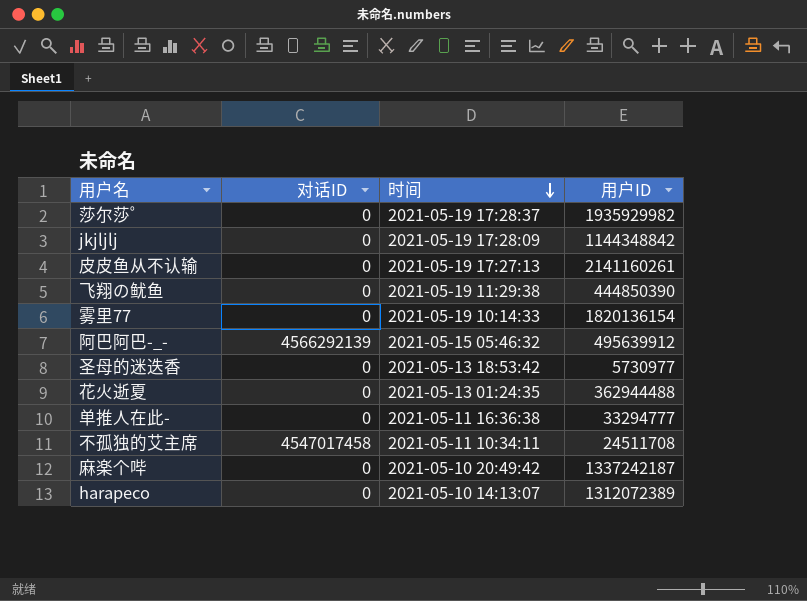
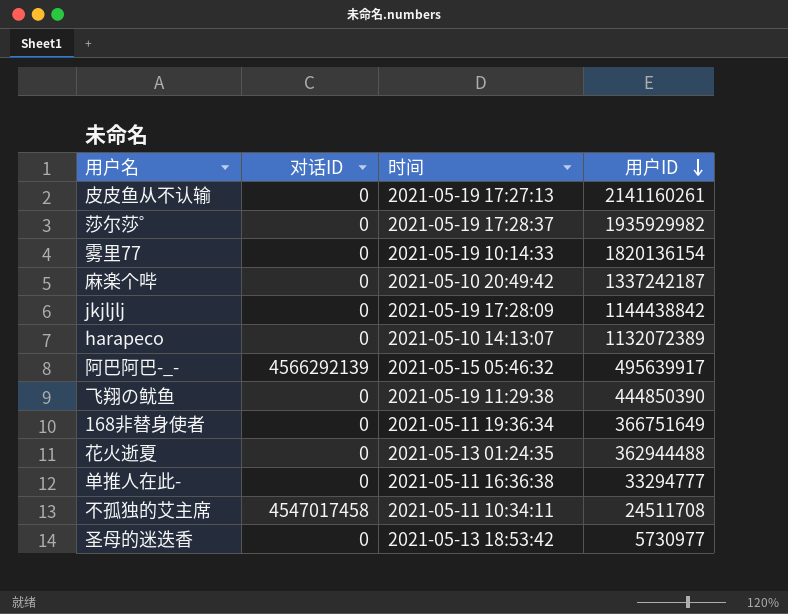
row order: 时间 descending -> 用户ID descending
jkjljlj | 用户ID: 1144348842 -> 1144438842
harapeco | 用户ID: 1312072389 -> 1132072389
阿巴阿巴-_- | 用户ID: 495639912 -> 495639917
row 168非替身使者: none -> 0 | 2021-05-11 19:36:34 | 366751649

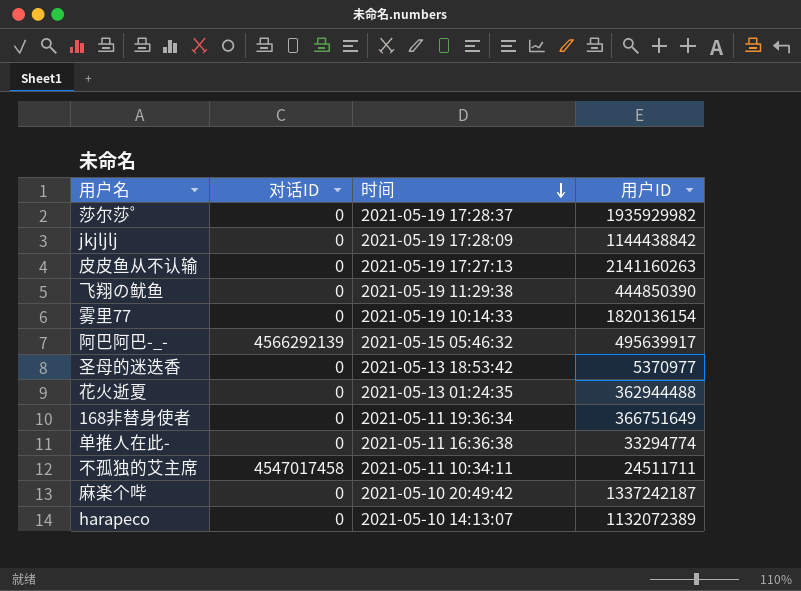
row order: 用户ID descending -> 时间 descending
皮皮鱼从不认输 | 用户ID: 2141160261 -> 2141160263
圣母的迷迭香 | 用户ID: 5730977 -> 5370977
单推人在此- | 用户ID: 33294777 -> 33294774
不孤独的艾主席 | 用户ID: 24511708 -> 24511711

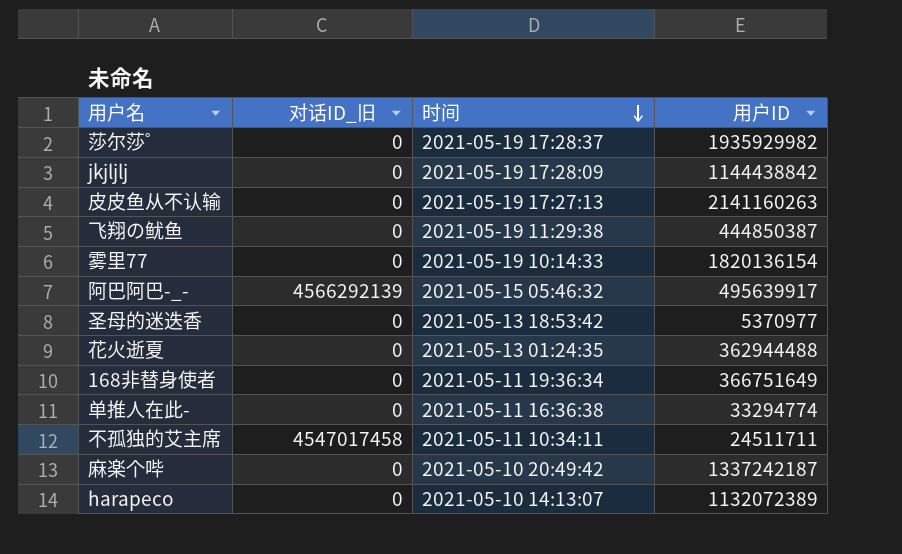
column name: 对话ID -> 对话ID_旧
飞翔の鱿鱼 | 用户ID: 444850390 -> 444850387

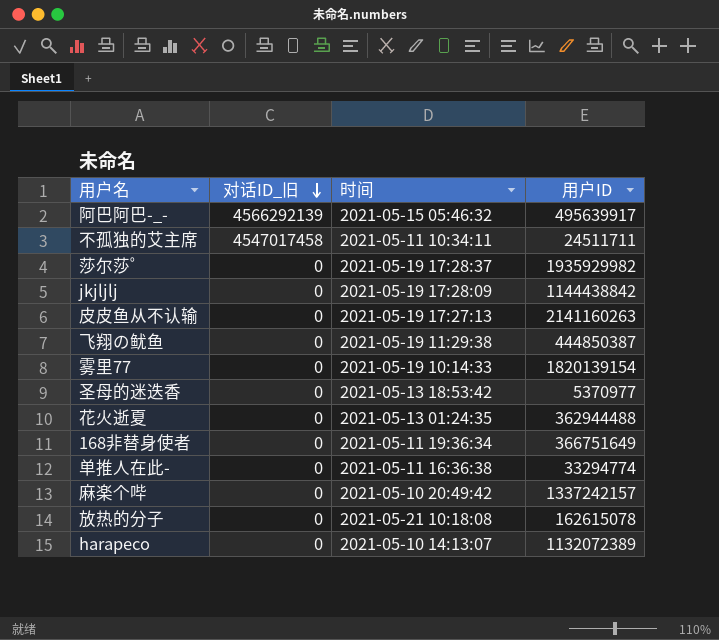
row order: 时间 descending -> 对话ID_旧 descending
雾里77 | 用户ID: 1820136154 -> 1820139154
麻楽个哔 | 用户ID: 1337242187 -> 1337242157
row 放热的分子: none -> 0 | 2021-05-21 10:18:08 | 162615078

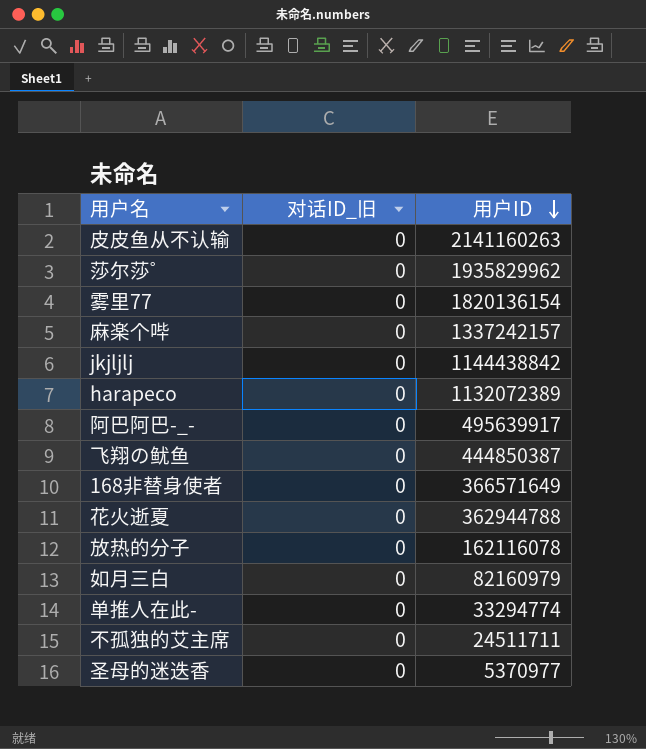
row order: 对话ID_旧 descending -> 用户ID descending
column 时间 | position: 3 -> none
莎尔莎゜ | 用户ID: 1935929982 -> 1935829962
雾里77 | 用户ID: 1820139154 -> 1820136154
阿巴阿巴-_- | 对话ID_旧: 4566292139 -> 0
168非替身使者 | 用户ID: 366751649 -> 366571649
花火逝夏 | 用户ID: 362944488 -> 362944788
放热的分子 | 用户ID: 162615078 -> 162116078
row 如月三白: none -> 0 | 82160979
不孤独的艾主席 | 对话ID_旧: 4547017458 -> 0

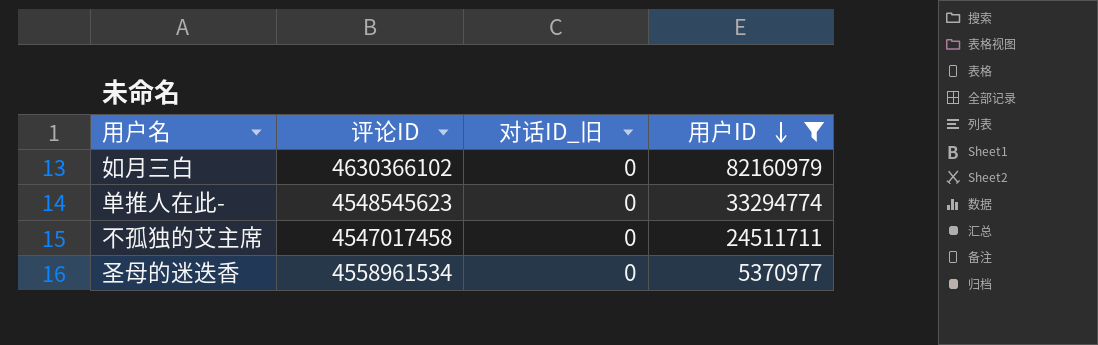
filter: none -> 用户ID <= 82160979
column 评论ID | position: none -> 2

